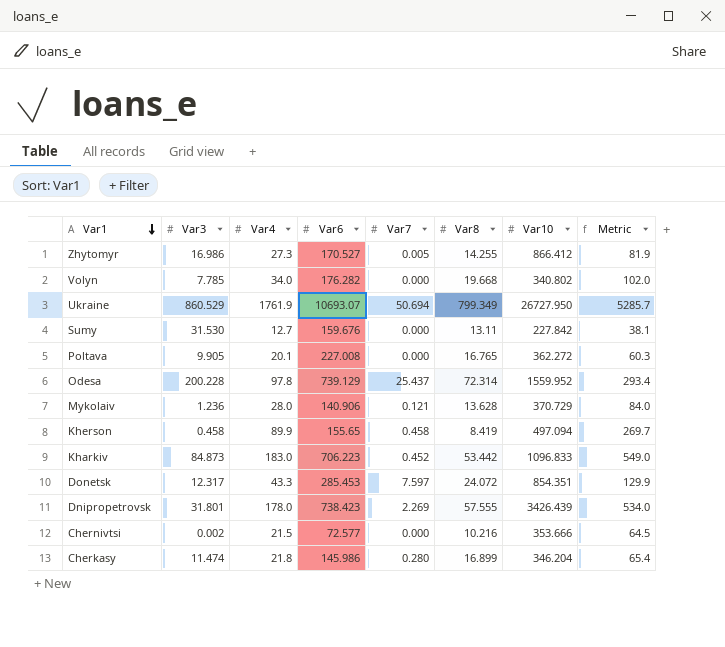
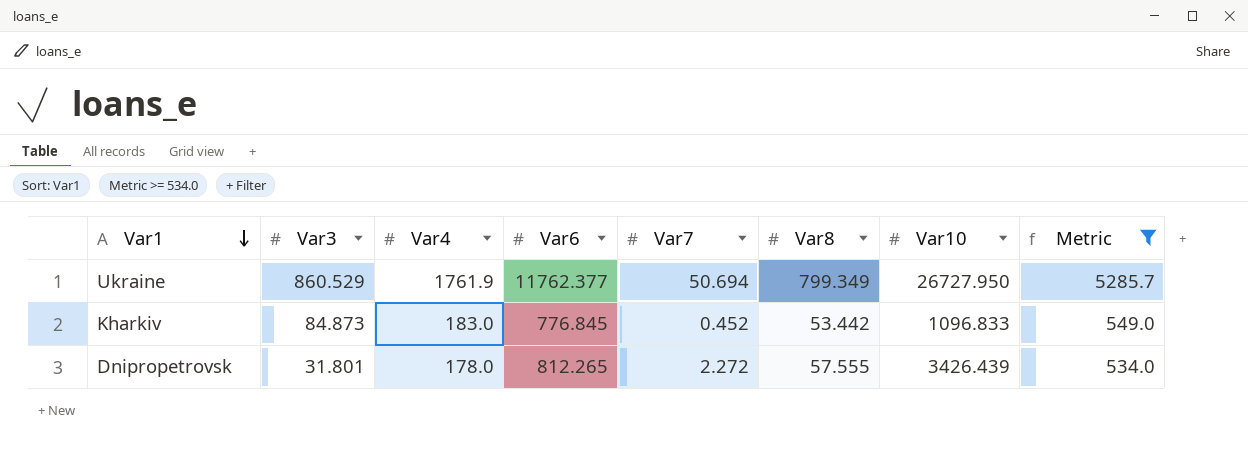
filter: none -> Metric >= 534.0
Ukraine | Var6: 10693.07 -> 11762.377
Kharkiv | Var6: 706.223 -> 776.845
Dnipropetrovsk | Var6: 738.423 -> 812.265
Dnipropetrovsk | Var7: 2.269 -> 2.272

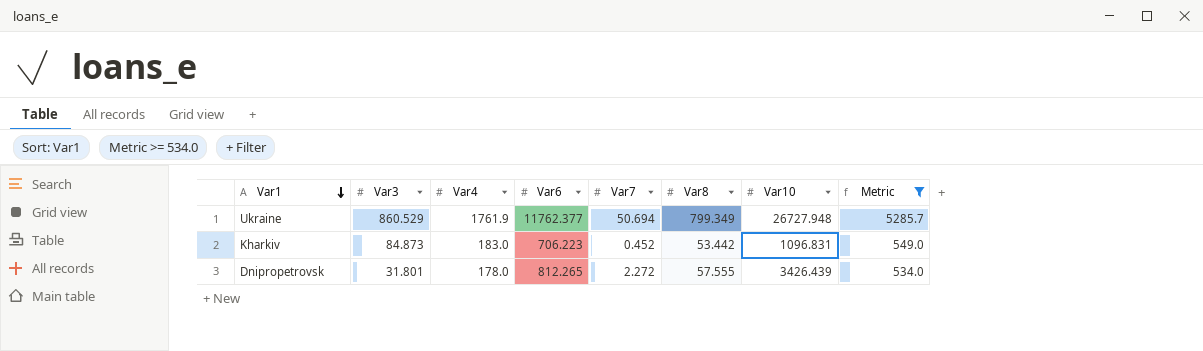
Ukraine | Var10: 26727.950 -> 26727.948
Kharkiv | Var6: 776.845 -> 706.223
Kharkiv | Var10: 1096.833 -> 1096.831

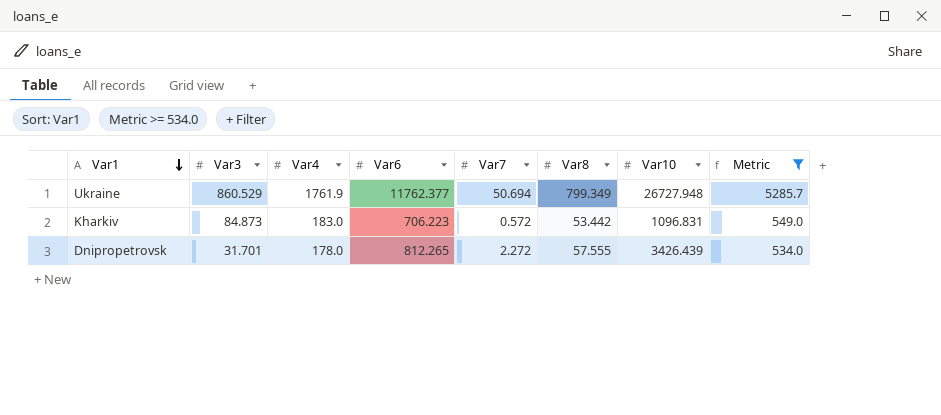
Kharkiv | Var7: 0.452 -> 0.572
Dnipropetrovsk | Var3: 31.801 -> 31.701

